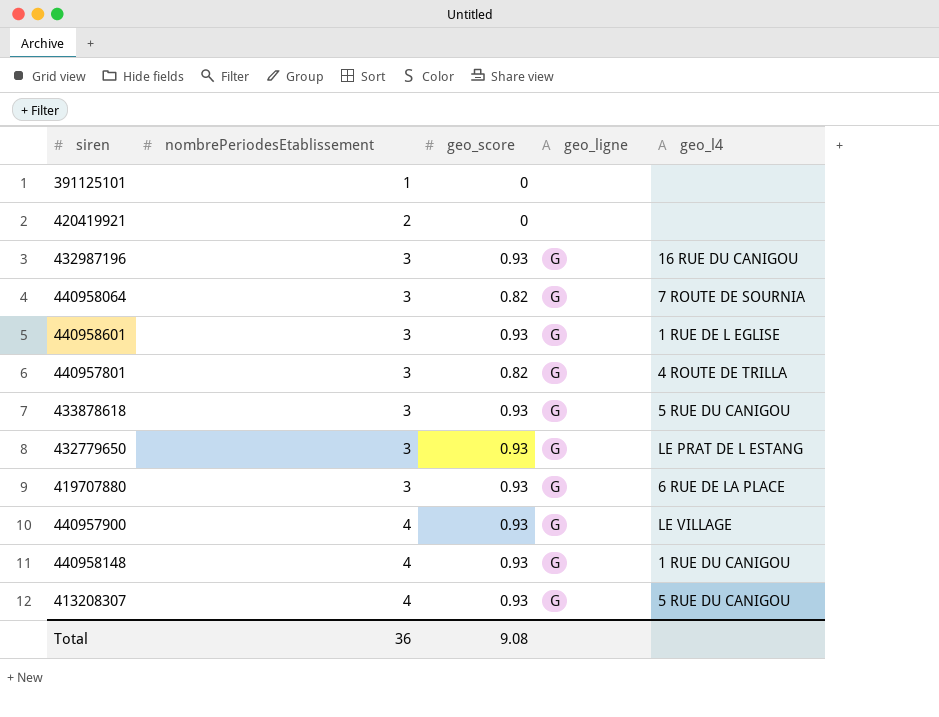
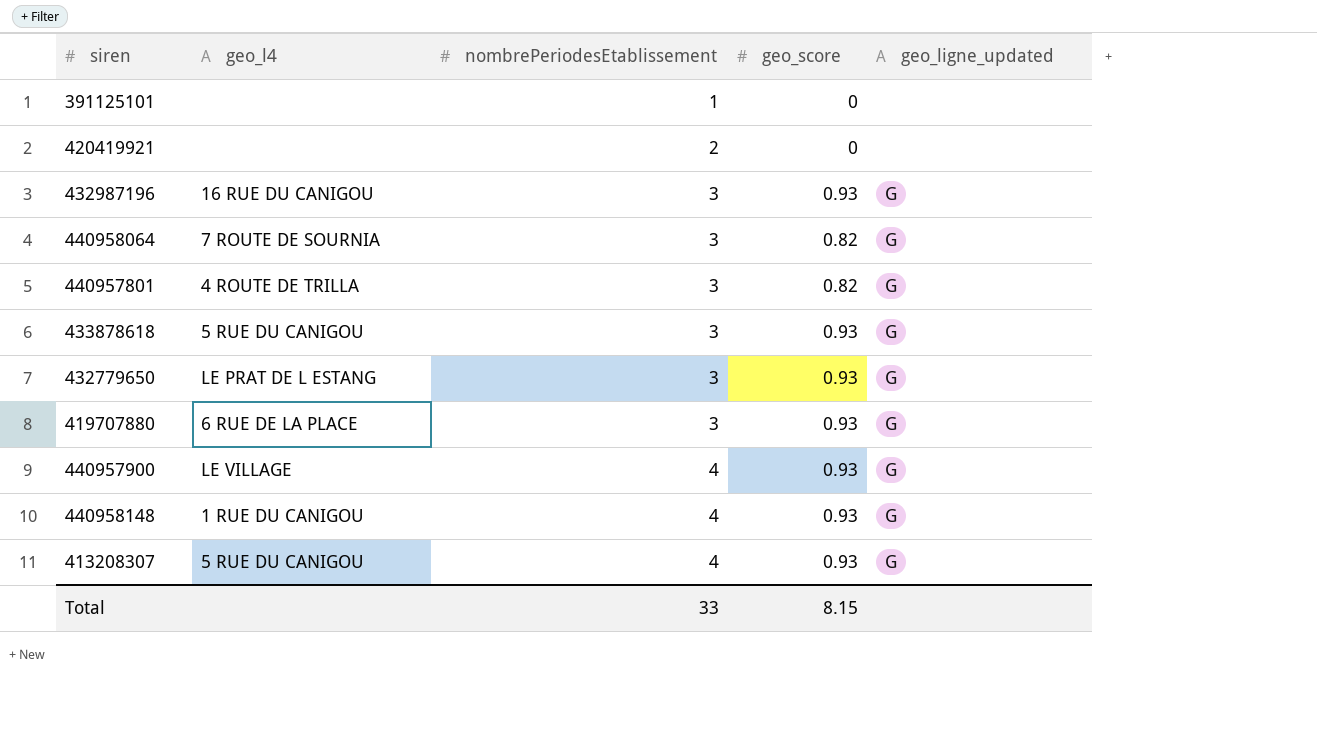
column geo_l4 | position: 5 -> 2
column name: geo_ligne -> geo_ligne_updated
row 440958601: 3 | 0.93 | G | 1 RUE DE L EGLISE -> none
Total | nombrePeriodesEtablissement: 36 -> 33
Total | geo_score: 9.08 -> 8.15

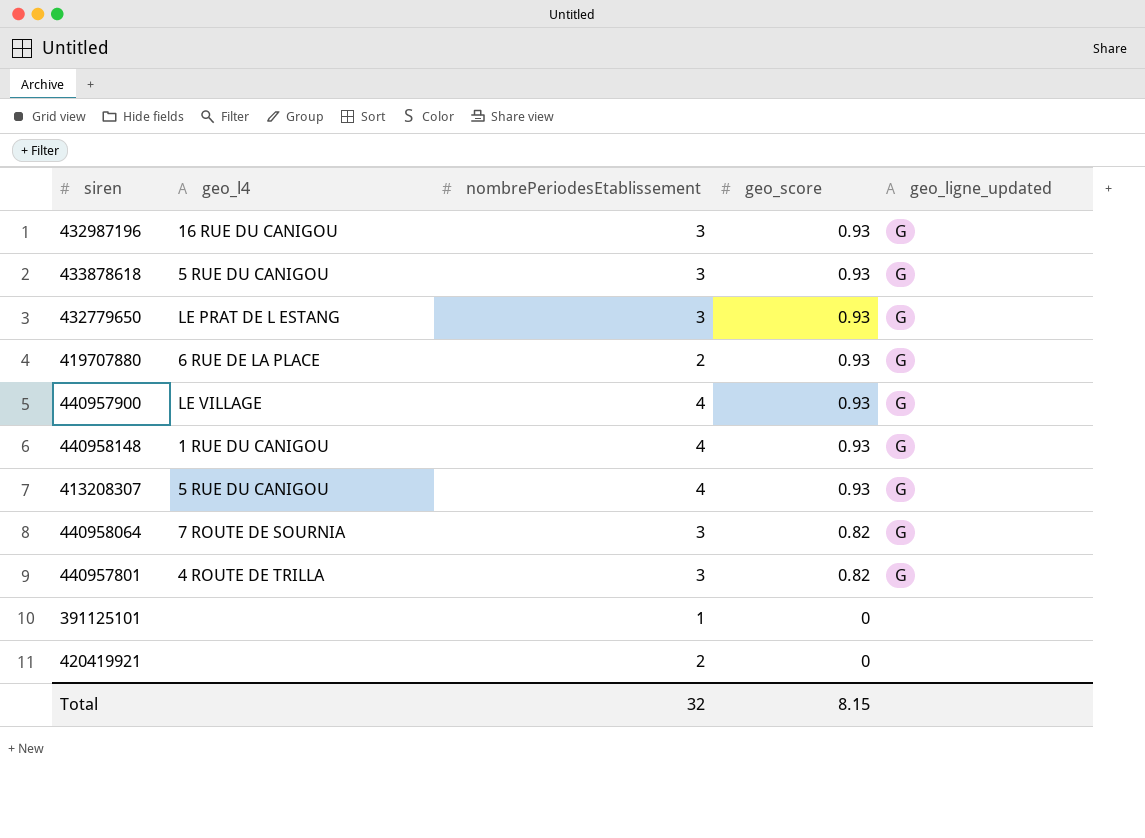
row order: nombrePeriodesEtablissement ascending -> geo_score descending
419707880 | nombrePeriodesEtablissement: 3 -> 2
Total | nombrePeriodesEtablissement: 33 -> 32

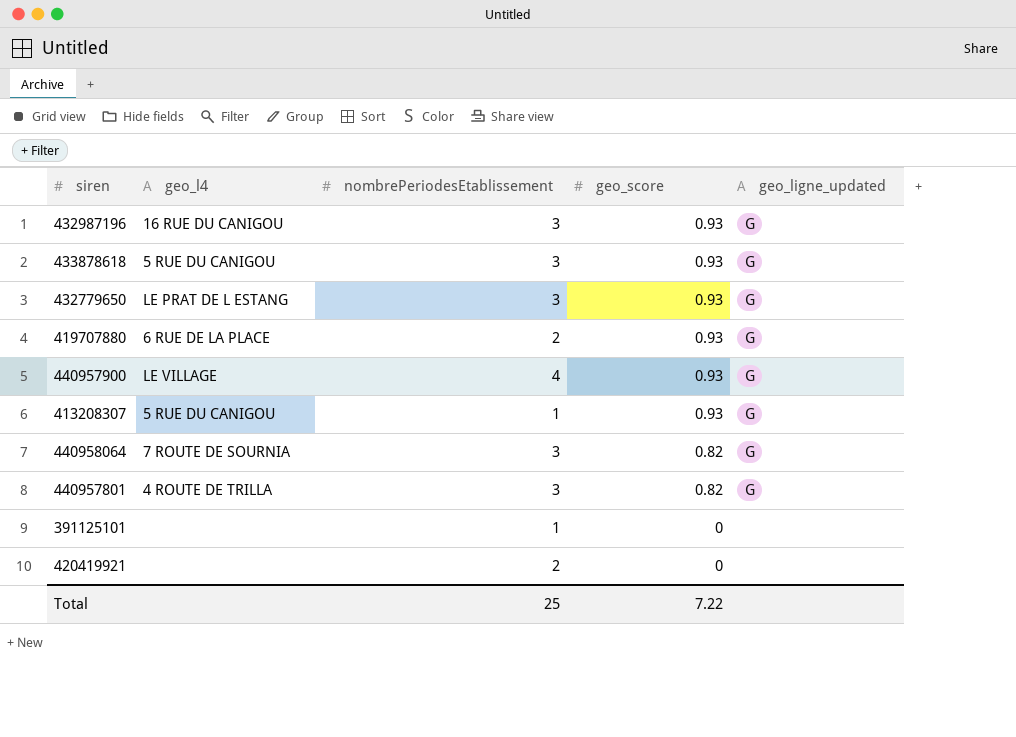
row 440958148: 1 RUE DU CANIGOU | 4 | 0.93 | G -> none
413208307 | nombrePeriodesEtablissement: 4 -> 1
Total | nombrePeriodesEtablissement: 32 -> 25
Total | geo_score: 8.15 -> 7.22

